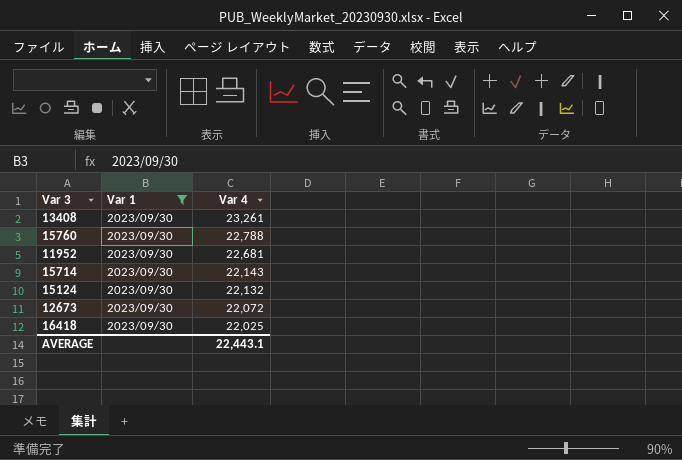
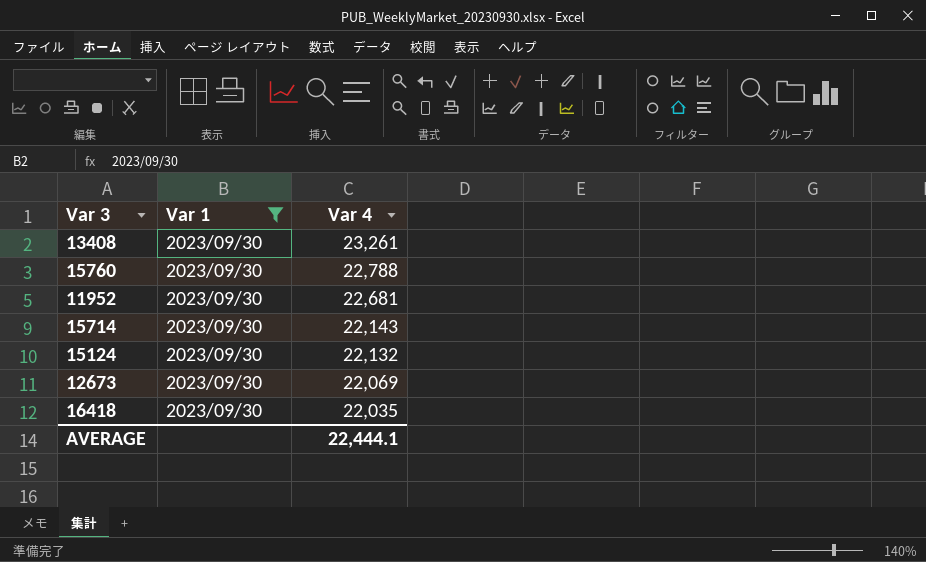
12673 | Var 4: 22,072 -> 22,069
16418 | Var 4: 22,025 -> 22,035
AVERAGE | Var 4: 22,443.1 -> 22,444.1

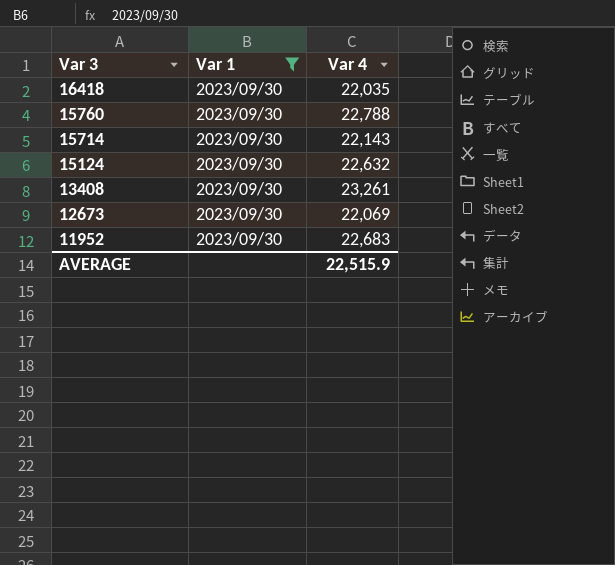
row order: Var 4 descending -> Var 3 descending
15124 | Var 4: 22,132 -> 22,632
11952 | Var 4: 22,681 -> 22,683
AVERAGE | Var 4: 22,444.1 -> 22,515.9

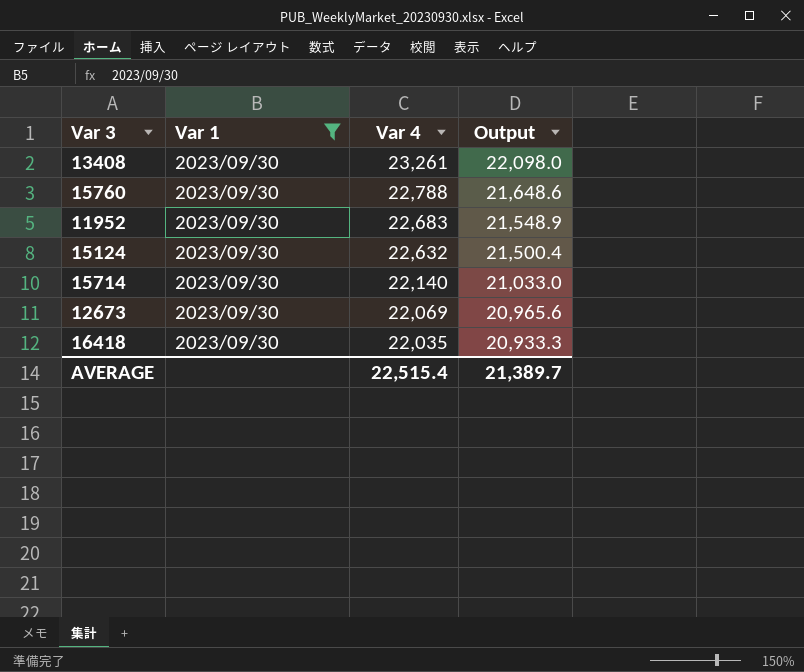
row order: Var 3 descending -> Var 4 descending
column Output | formula: none -> [Var 4] * 0.95
15714 | Var 4: 22,143 -> 22,140
AVERAGE | Var 4: 22,515.9 -> 22,515.4

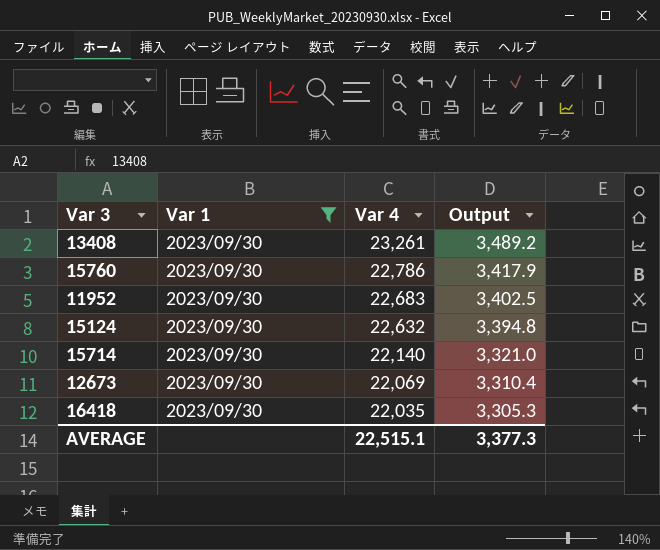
column Output | formula: [Var 4] * 0.95 -> [Var 4] * 0.15
15760 | Var 4: 22,788 -> 22,786
AVERAGE | Var 4: 22,515.4 -> 22,515.1
AVERAGE | Output: 21,389.7 -> 3,377.3

